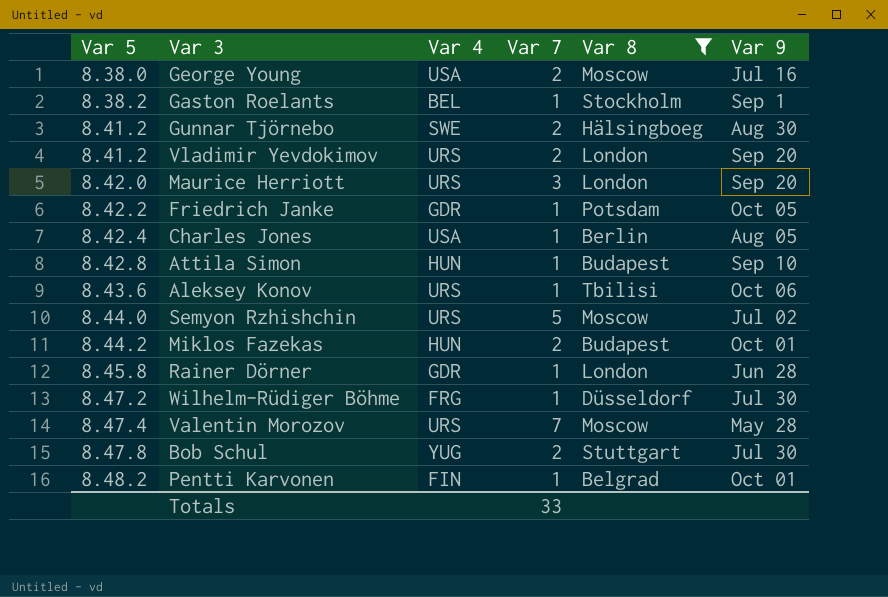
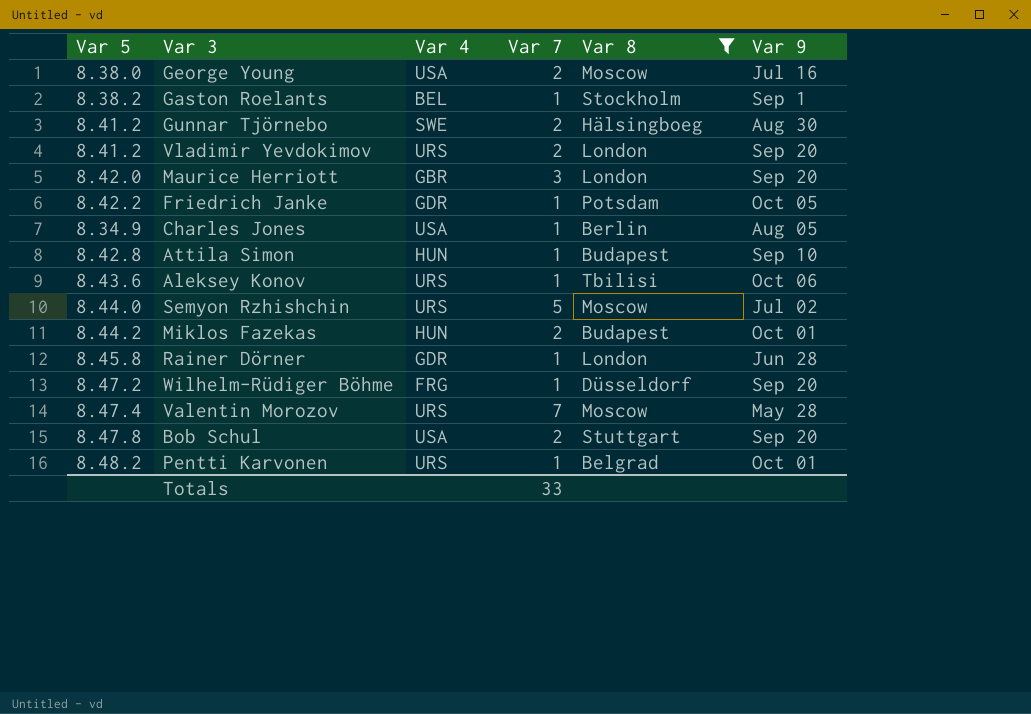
Maurice Herriott | Var 4: URS -> GBR
Charles Jones | Var 5: 8.42.4 -> 8.34.9
Wilhelm-Rüdiger Böhme | Var 9: Jul 30 -> Sep 20
Bob Schul | Var 4: YUG -> USA
Bob Schul | Var 9: Jul 30 -> Sep 20
Pentti Karvonen | Var 4: FIN -> URS

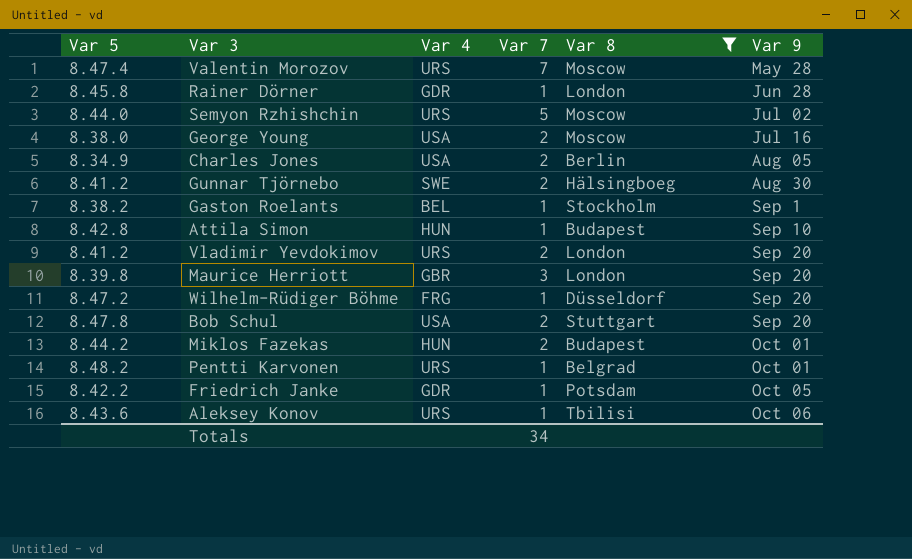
row order: none -> Var 9 ascending
Charles Jones | Var 7: 1 -> 2
Maurice Herriott | Var 5: 8.42.0 -> 8.39.8
Totals | Var 7: 33 -> 34

